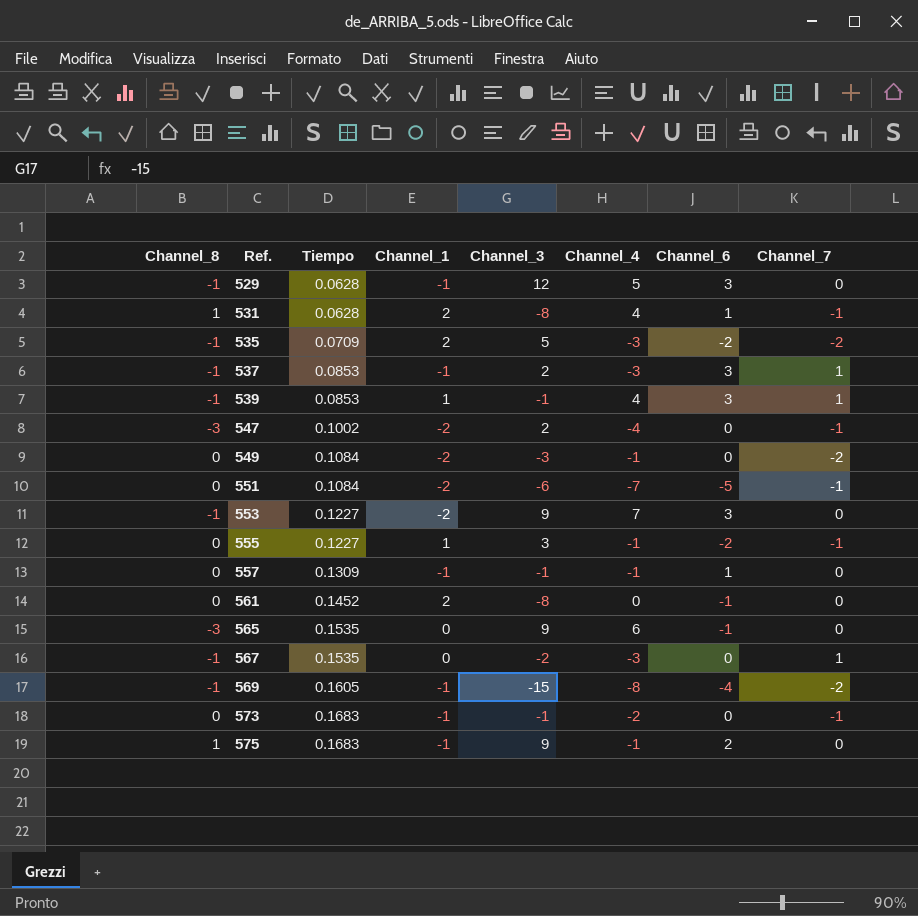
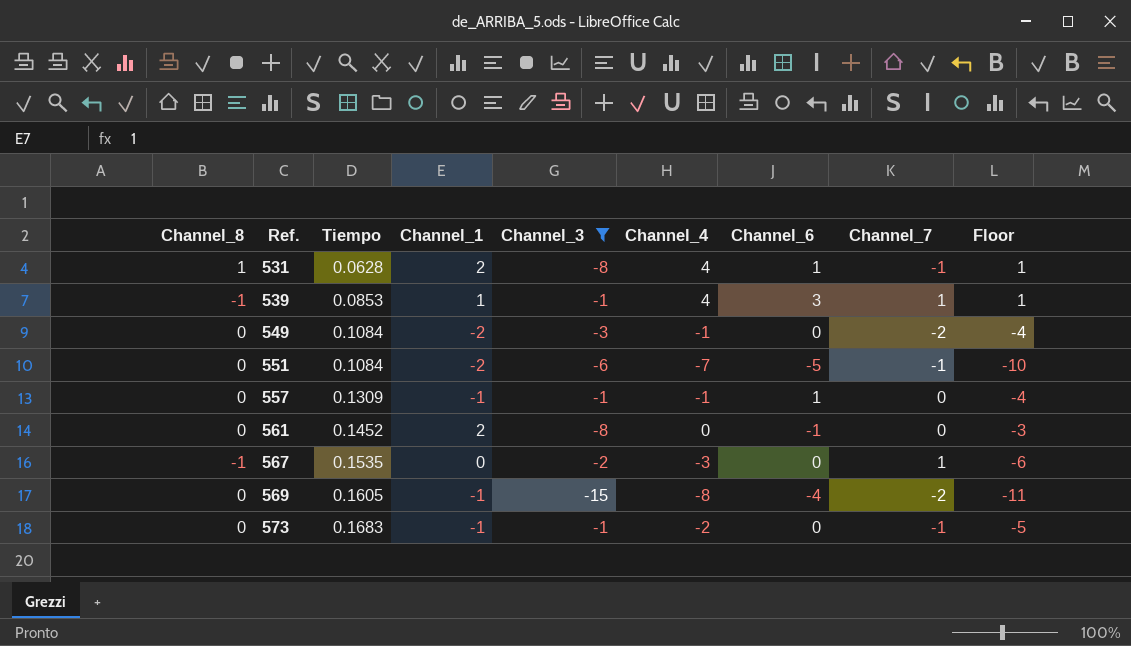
filter: none -> Channel_3 <= -1
column Floor | formula: none -> [Channel_4] - 3
569 | Channel_8: -1 -> 0

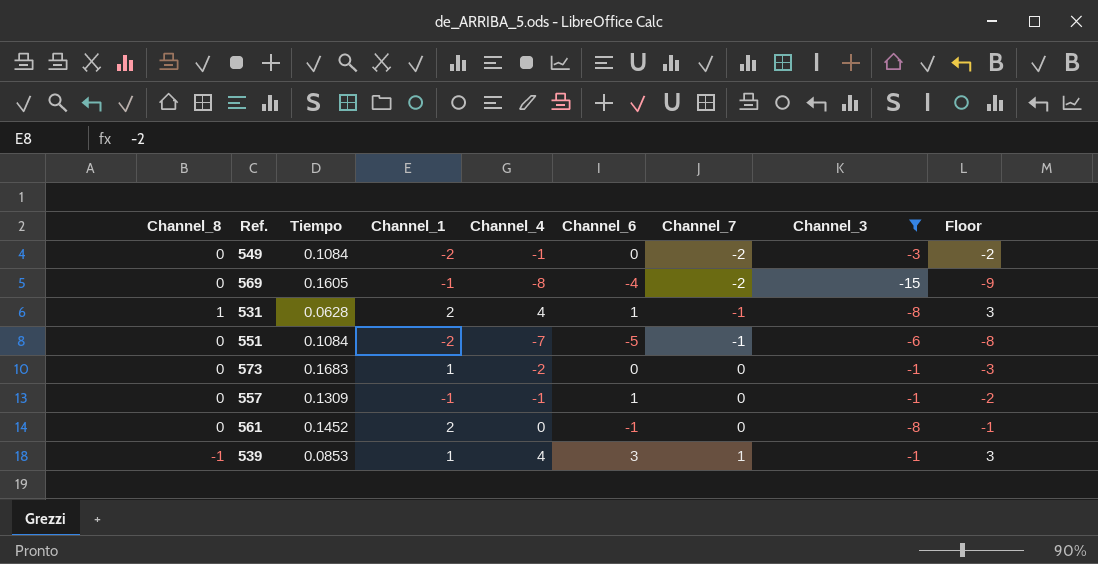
row order: Ref. ascending -> Channel_7 ascending
column Channel_3 | position: 5 -> 8
column Floor | formula: [Channel_4] - 3 -> [Channel_4] - 1
row 567: -1 | 0.1535 | 0 | -2 | -3 | 0 | 1 | -6 -> none
573 | Channel_1: -1 -> 1
573 | Channel_7: -1 -> 0

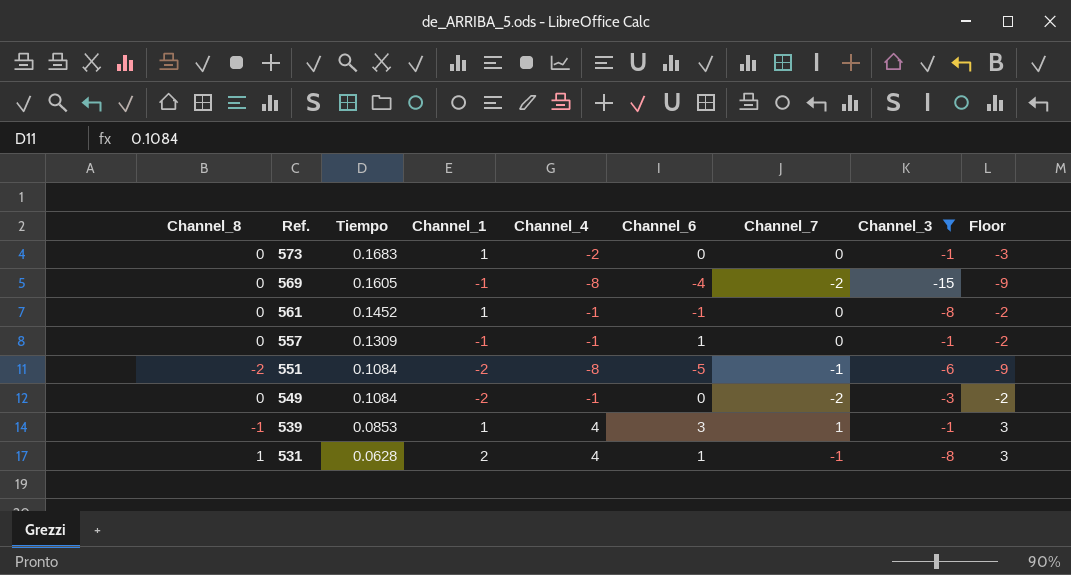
row order: Channel_7 ascending -> Ref. descending
561 | Channel_1: 2 -> 1
561 | Channel_4: 0 -> -1
561 | Floor: -1 -> -2
551 | Channel_8: 0 -> -2
551 | Channel_4: -7 -> -8
551 | Floor: -8 -> -9

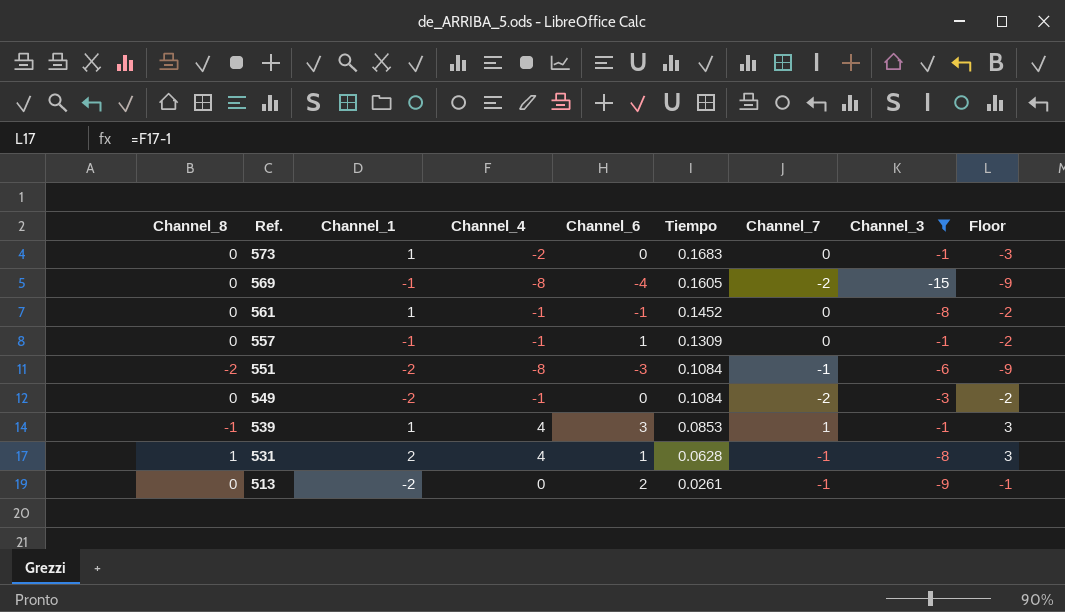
column Tiempo | position: 3 -> 6
551 | Channel_6: -5 -> -3
row 513: none -> 0 | -2 | 0 | 2 | 0.0261 | -1 | -9 | -1

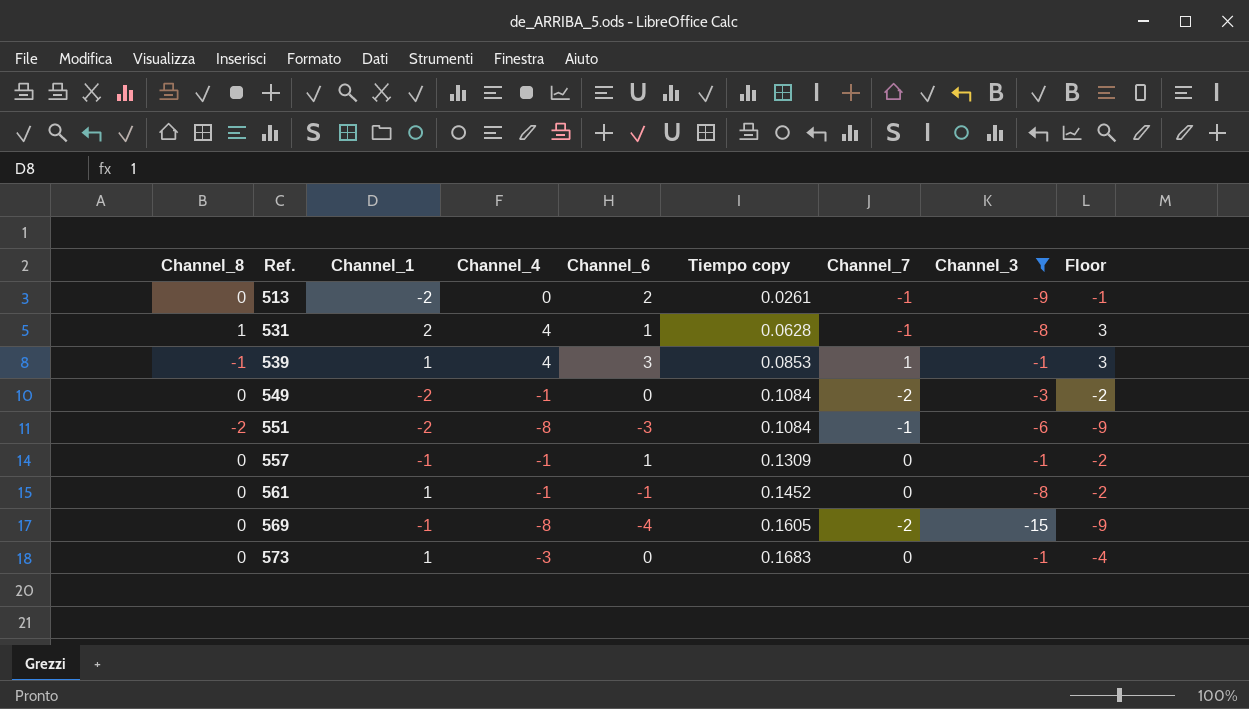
row order: Ref. descending -> Ref. ascending
column name: Tiempo -> Tiempo copy
573 | Channel_4: -2 -> -3
573 | Floor: -3 -> -4

